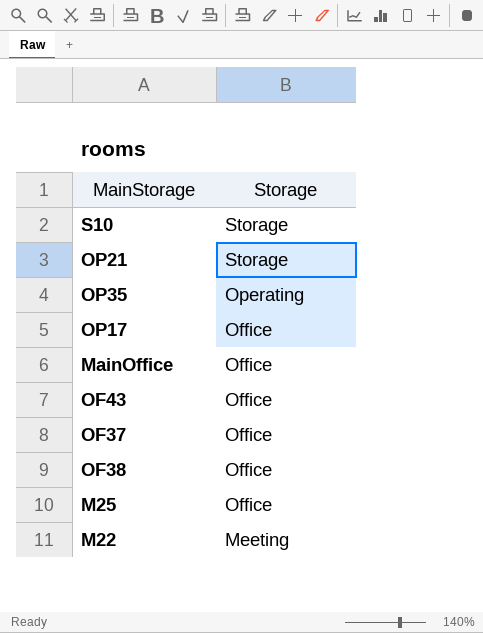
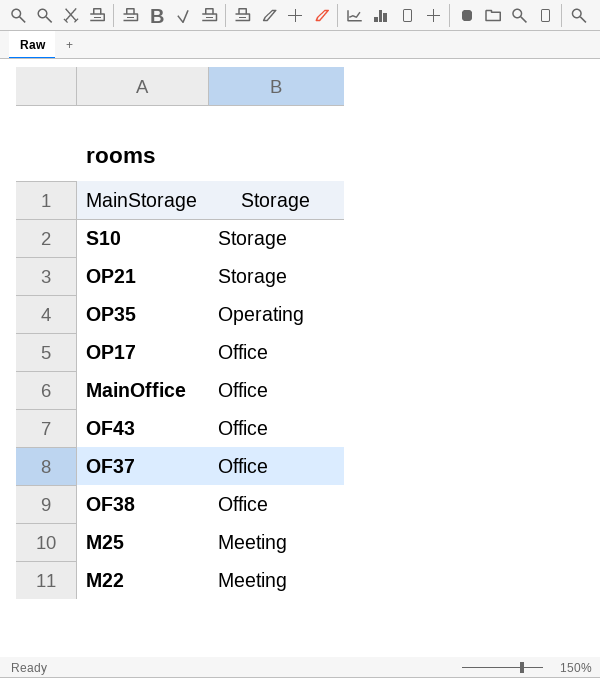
M25 | Storage: Office -> Meeting

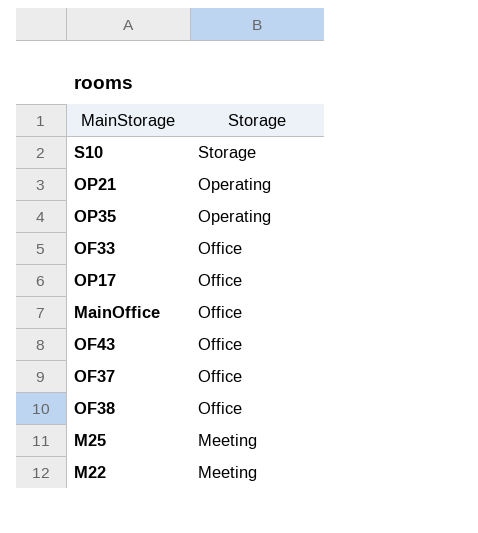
OP21 | Storage: Storage -> Operating
row OF33: none -> Office

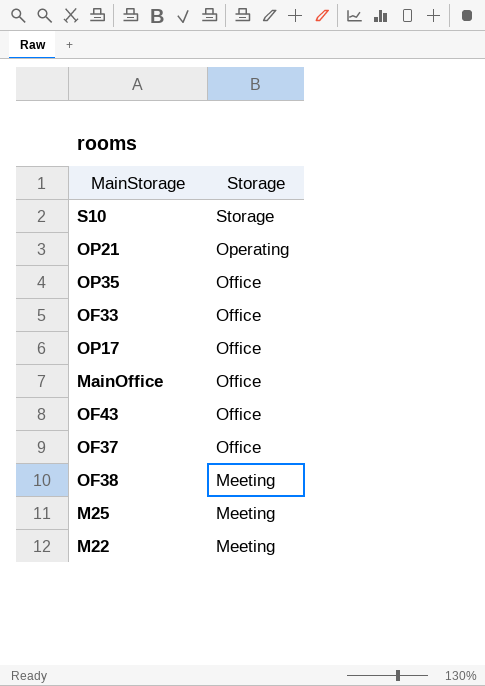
OP35 | Storage: Operating -> Office
OF38 | Storage: Office -> Meeting

